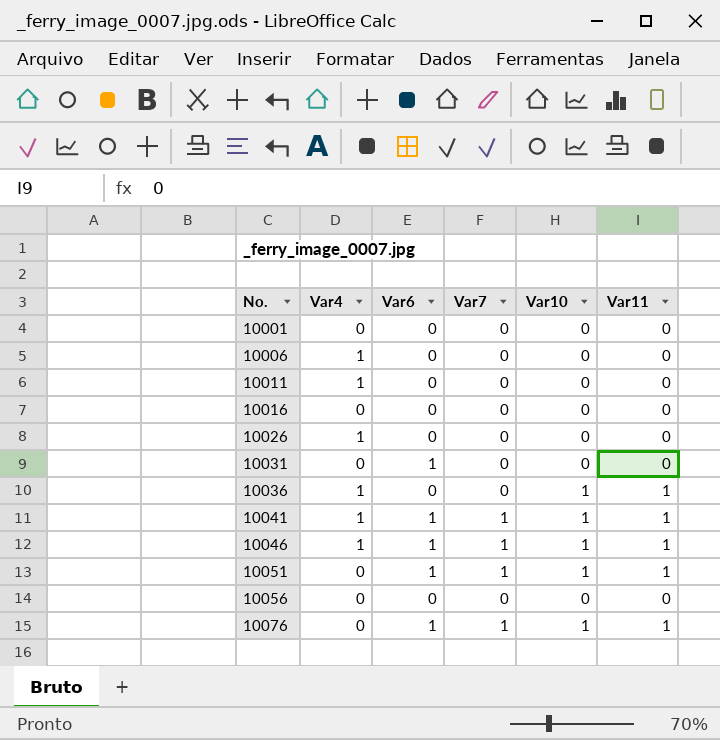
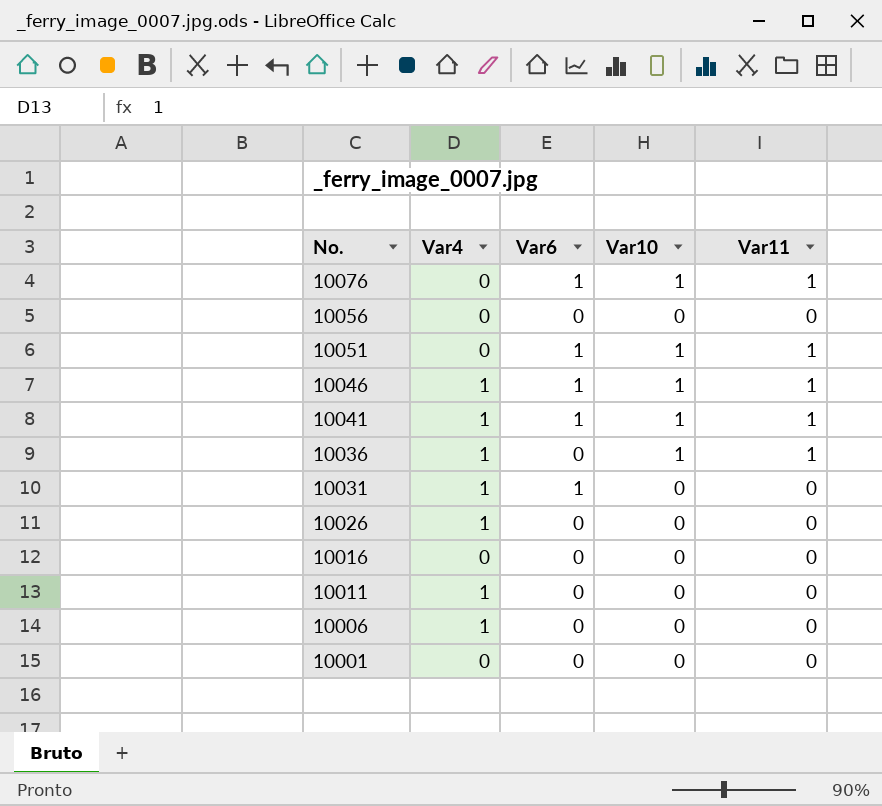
row order: No. ascending -> No. descending
column Var7 | position: 4 -> none
10031 | Var4: 0 -> 1

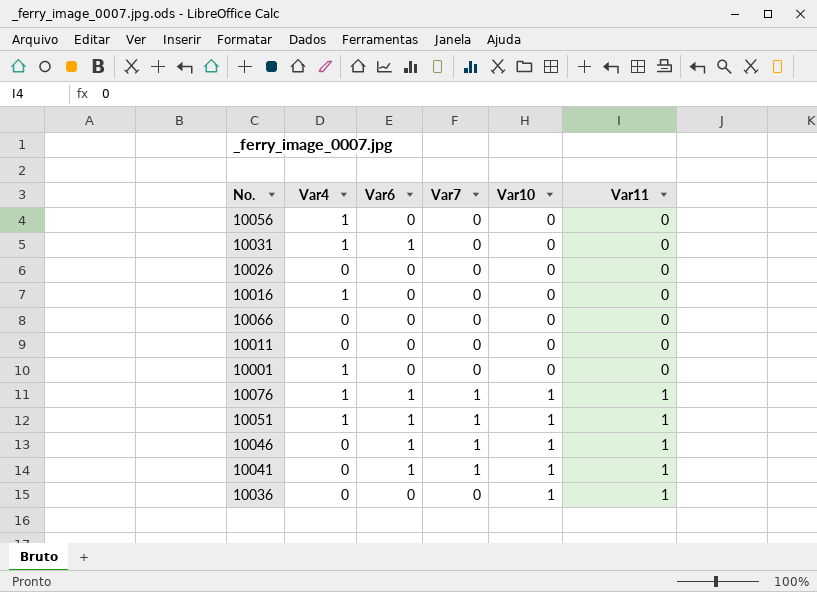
row order: No. descending -> Var10 ascending
column Var7 | position: none -> 4
row 10006: 1 | 0 | 0 | 0 -> none
10056 | Var4: 0 -> 1
10026 | Var4: 1 -> 0
10016 | Var4: 0 -> 1
row 10066: none -> 0 | 0 | 0 | 0 | 0
10011 | Var4: 1 -> 0
10001 | Var4: 0 -> 1
10076 | Var4: 0 -> 1
10051 | Var4: 0 -> 1
10046 | Var4: 1 -> 0
10041 | Var4: 1 -> 0
10036 | Var4: 1 -> 0

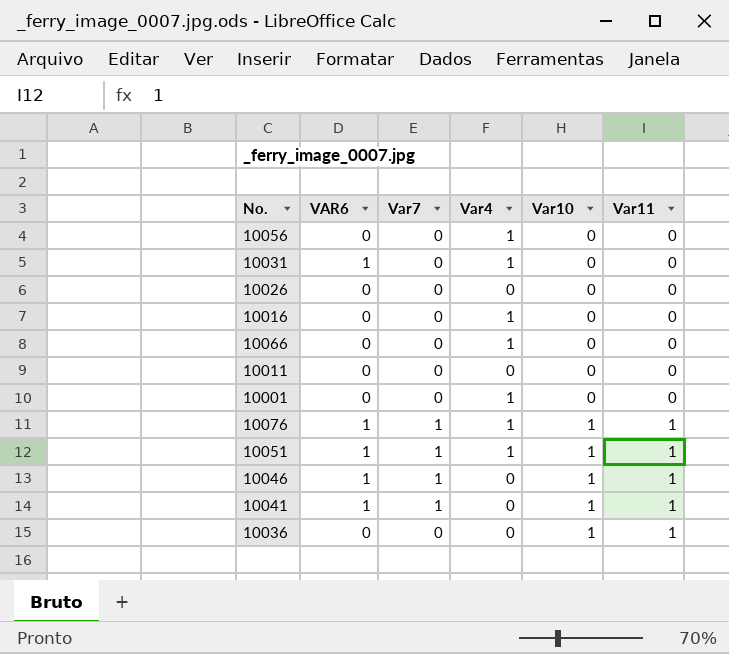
column name: Var6 -> VAR6
column Var4 | position: 2 -> 4
10066 | Var4: 0 -> 1

